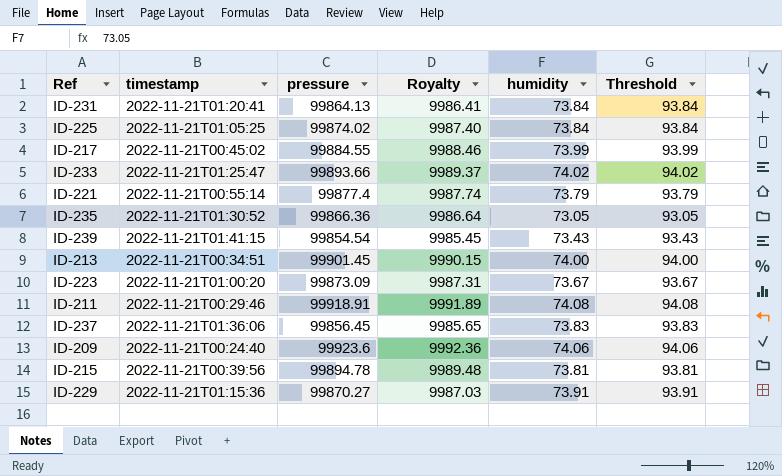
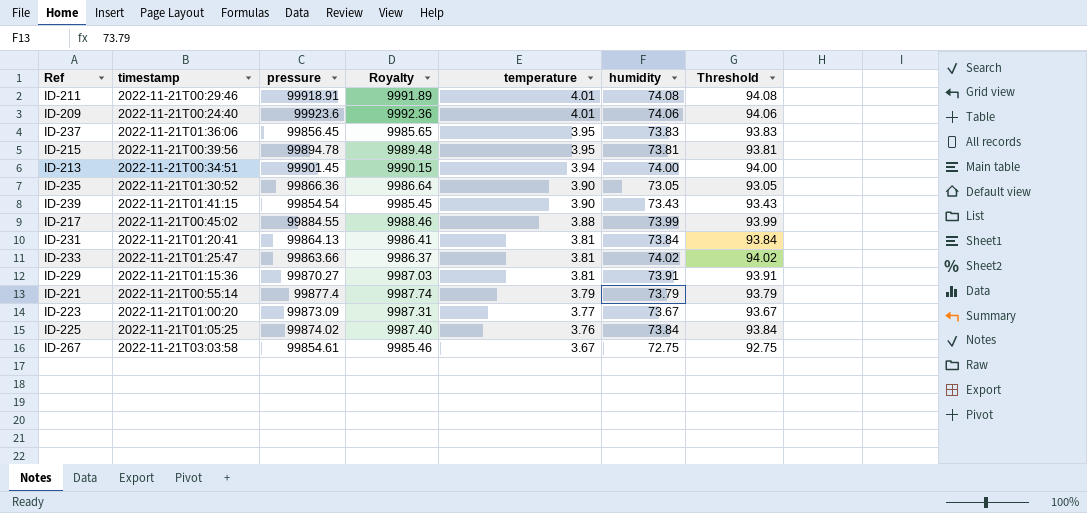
row order: none -> temperature descending
column temperature | position: none -> 5
ID-233 | pressure: 99893.66 -> 99863.66
ID-233 | Royalty: 9989.37 -> 9986.37
row ID-267: none -> 2022-11-21T03:03:58 | 99854.61 | 9985.46 | 3.67 | 72.75 | 92.75

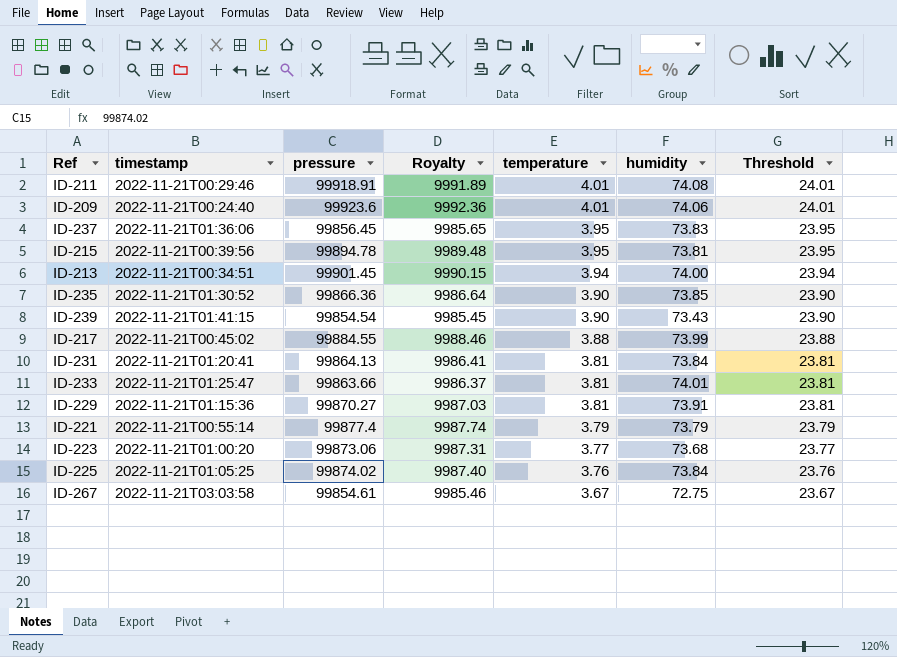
column Threshold | formula: [humidity] + 20 -> [temperature] + 20
ID-235 | humidity: 73.05 -> 73.85
ID-233 | humidity: 74.02 -> 74.01
ID-223 | pressure: 99873.09 -> 99873.06
ID-223 | humidity: 73.67 -> 73.68

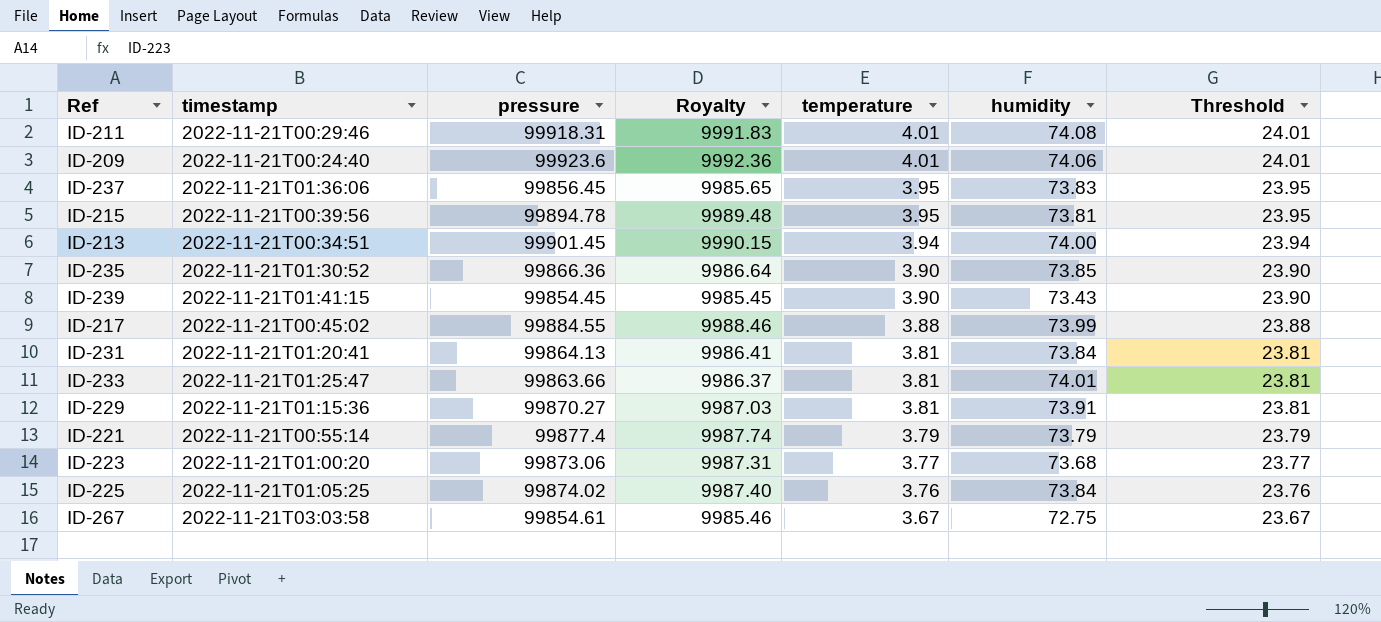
ID-211 | pressure: 99918.91 -> 99918.31
ID-211 | Royalty: 9991.89 -> 9991.83
ID-239 | pressure: 99854.54 -> 99854.45

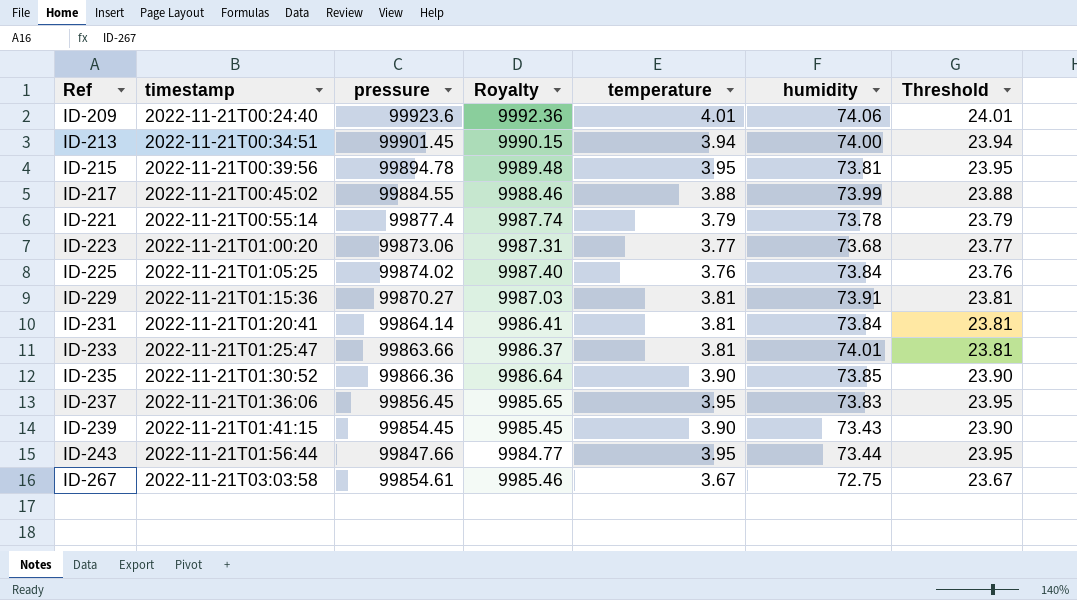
row order: temperature descending -> Ref ascending
row ID-211: 2022-11-21T00:29:46 | 99918.31 | 9991.83 | 4.01 | 74.08 | 24.01 -> none
ID-221 | humidity: 73.79 -> 73.78
ID-231 | pressure: 99864.13 -> 99864.14
row ID-243: none -> 2022-11-21T01:56:44 | 99847.66 | 9984.77 | 3.95 | 73.44 | 23.95

